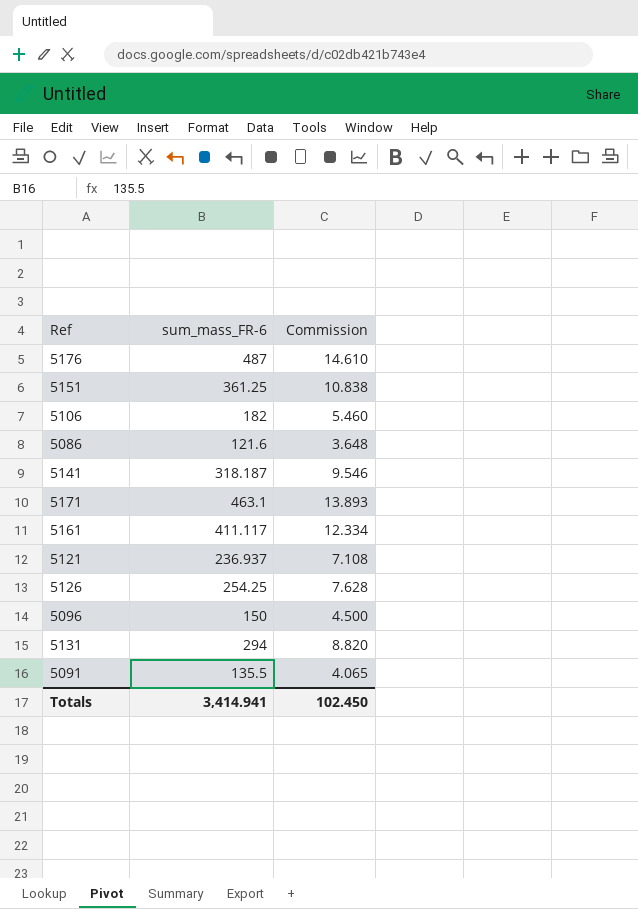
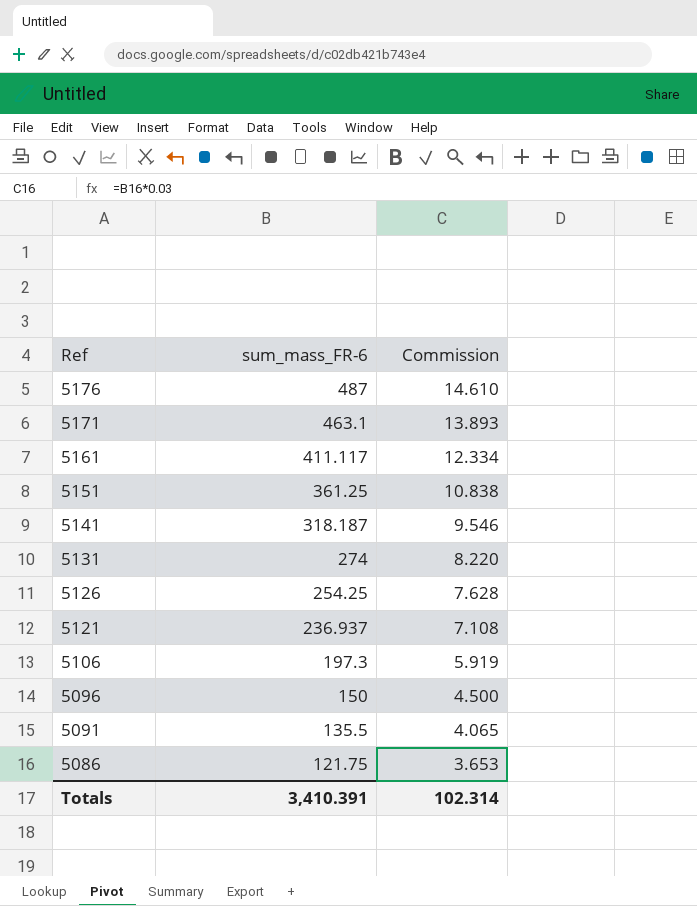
row order: none -> Ref descending
5131 | sum_mass_FR-6: 294 -> 274
5131 | Commission: 8.820 -> 8.220
5106 | sum_mass_FR-6: 182 -> 197.3
5106 | Commission: 5.460 -> 5.919
5086 | sum_mass_FR-6: 121.6 -> 121.75
5086 | Commission: 3.648 -> 3.653
Totals | sum_mass_FR-6: 3,414.941 -> 3,410.391
Totals | Commission: 102.450 -> 102.314

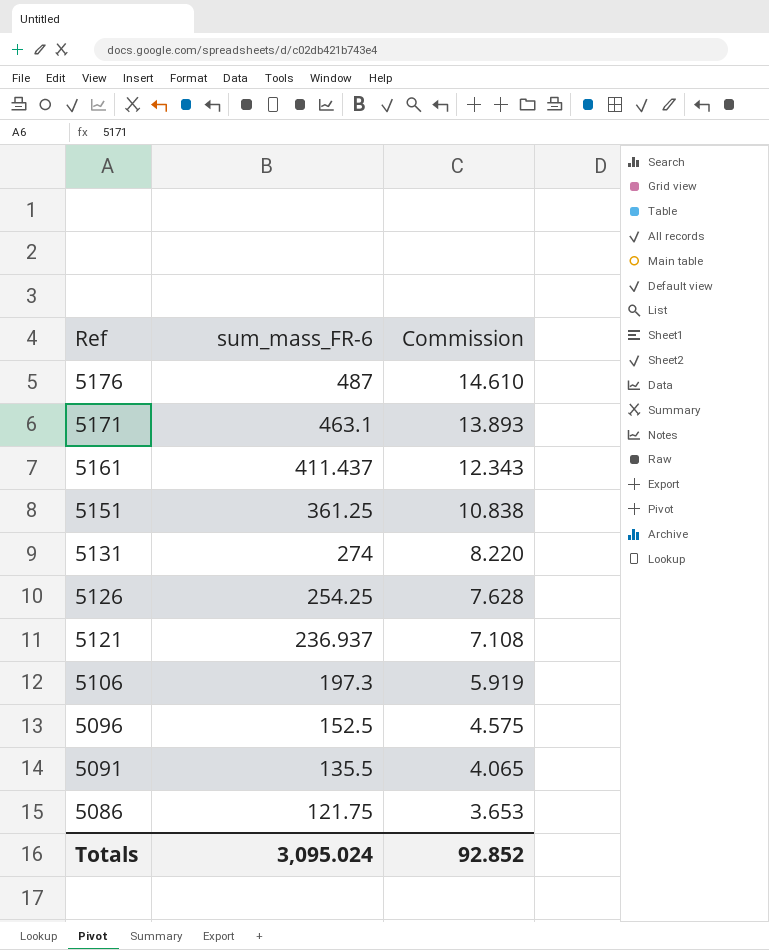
row 5141: 318.187 | 9.546 -> none
5161 | sum_mass_FR-6: 411.117 -> 411.437
5161 | Commission: 12.334 -> 12.343
5096 | sum_mass_FR-6: 150 -> 152.5
5096 | Commission: 4.500 -> 4.575
Totals | sum_mass_FR-6: 3,410.391 -> 3,095.024
Totals | Commission: 102.314 -> 92.852

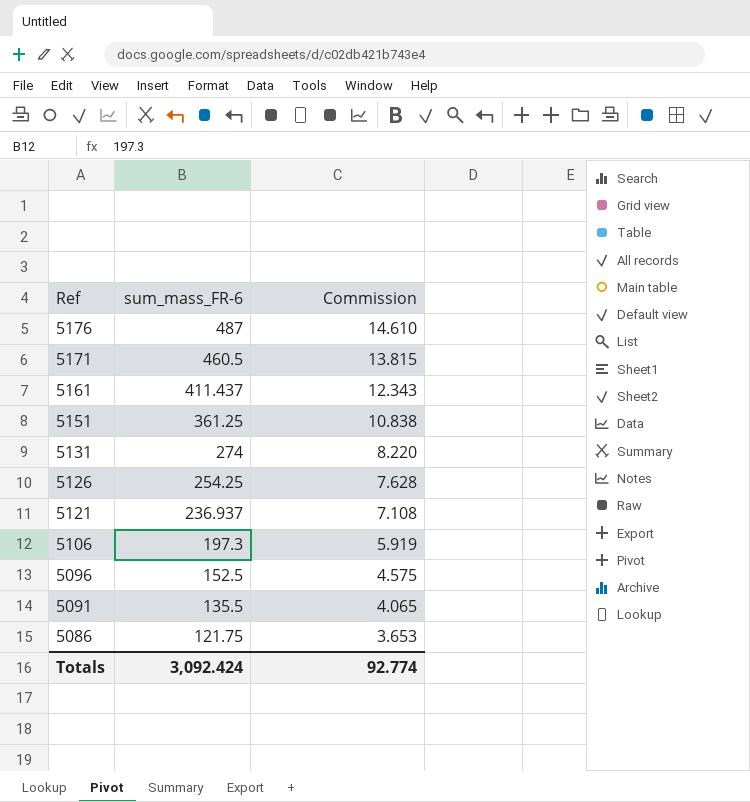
5171 | sum_mass_FR-6: 463.1 -> 460.5
5171 | Commission: 13.893 -> 13.815
Totals | sum_mass_FR-6: 3,095.024 -> 3,092.424
Totals | Commission: 92.852 -> 92.774

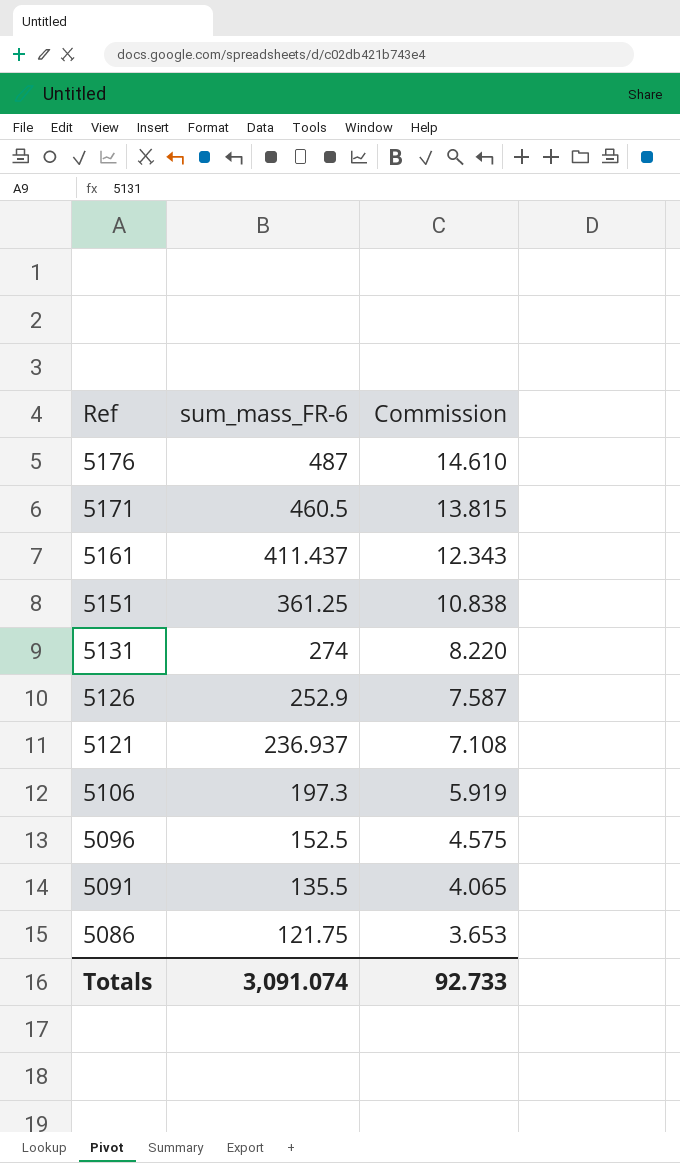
5126 | sum_mass_FR-6: 254.25 -> 252.9
5126 | Commission: 7.628 -> 7.587
Totals | sum_mass_FR-6: 3,092.424 -> 3,091.074
Totals | Commission: 92.774 -> 92.733

